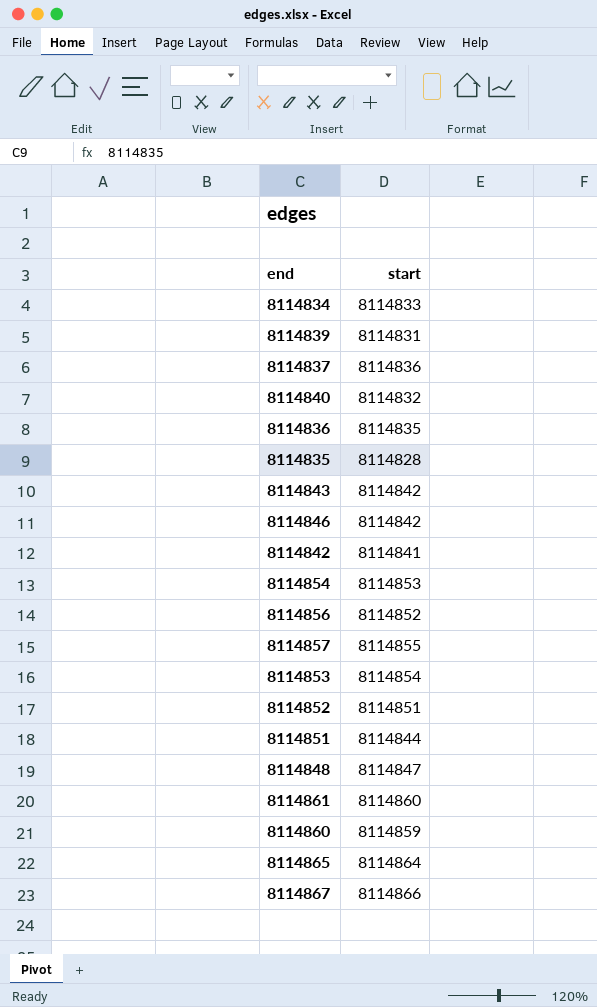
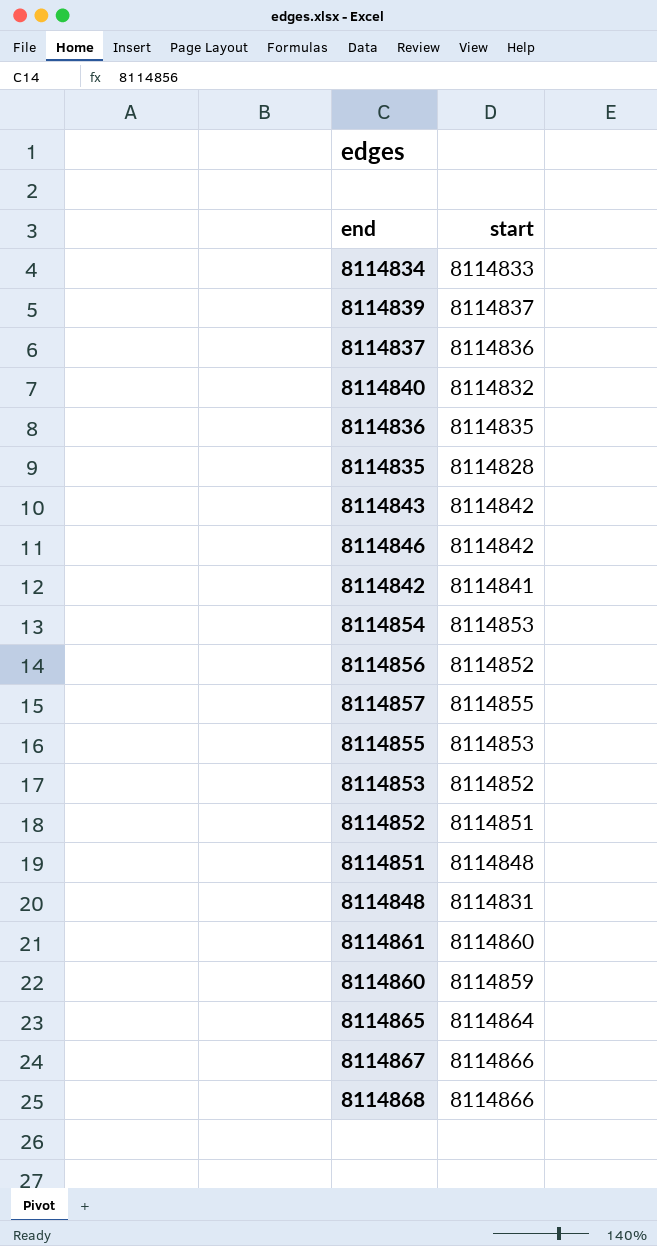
8114839 | start: 8114831 -> 8114837
row 8114855: none -> 8114853
8114853 | start: 8114854 -> 8114852
8114851 | start: 8114844 -> 8114848
8114848 | start: 8114847 -> 8114831
row 8114868: none -> 8114866

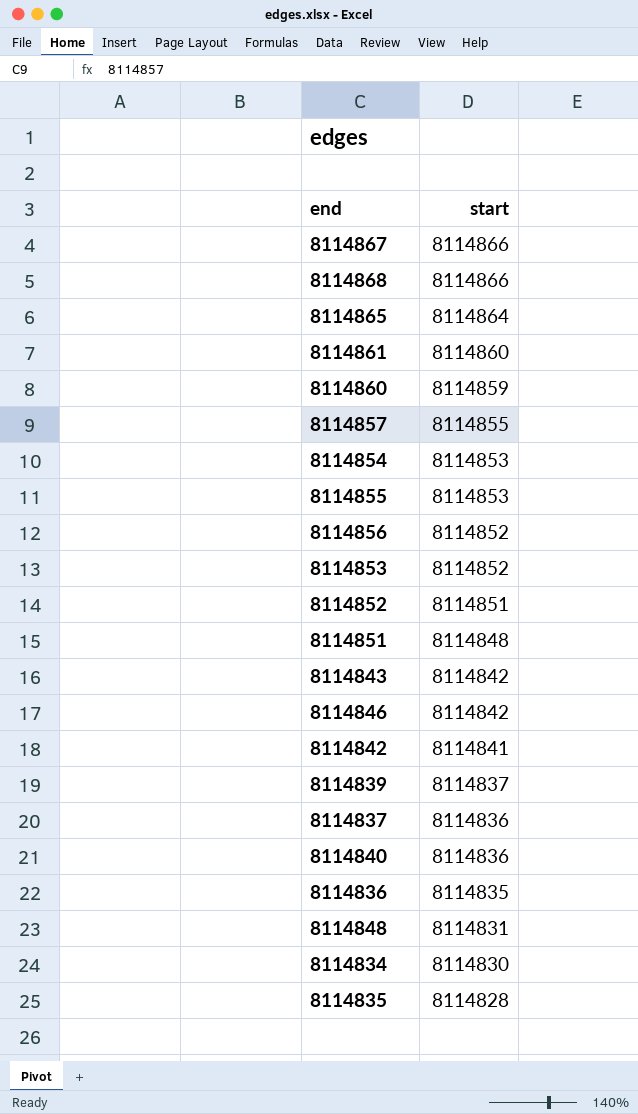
row order: none -> start descending
8114840 | start: 8114832 -> 8114836
8114834 | start: 8114833 -> 8114830

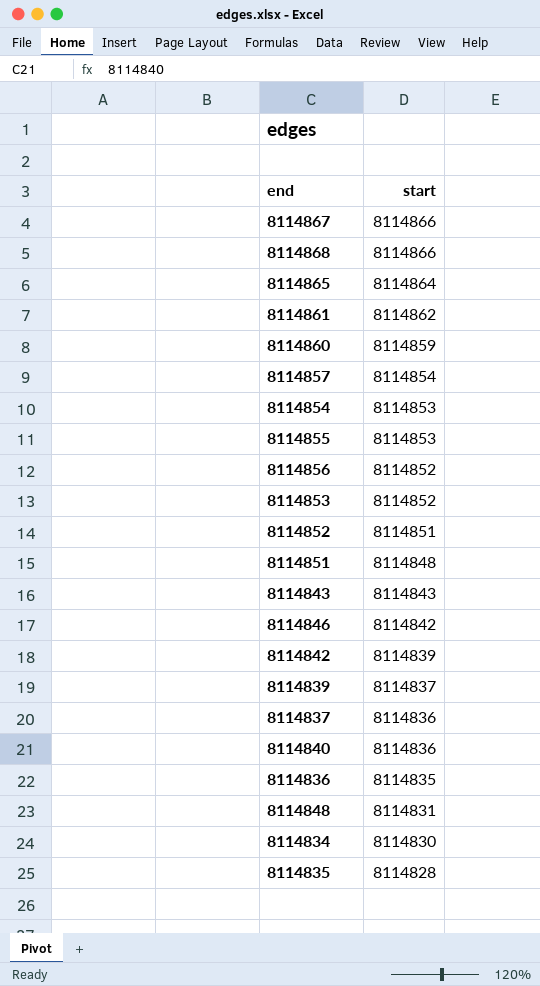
8114861 | start: 8114860 -> 8114862
8114857 | start: 8114855 -> 8114854
8114843 | start: 8114842 -> 8114843
8114842 | start: 8114841 -> 8114839

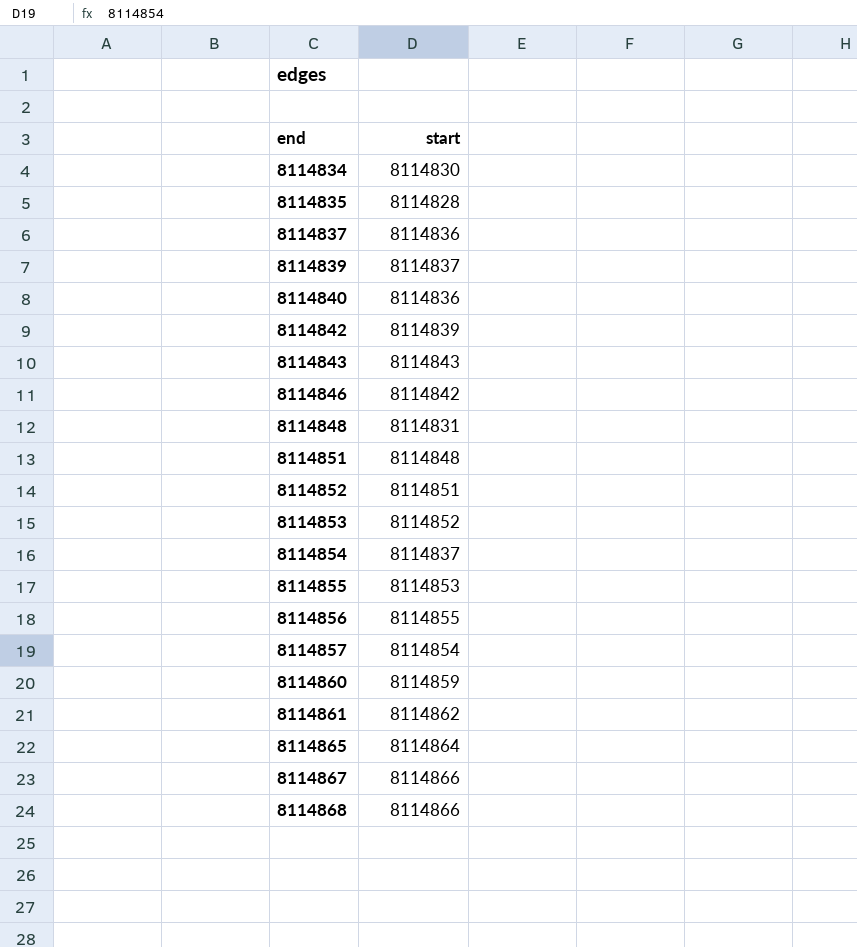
row order: start descending -> end ascending
row 8114836: 8114835 -> none
8114854 | start: 8114853 -> 8114837
8114856 | start: 8114852 -> 8114855

